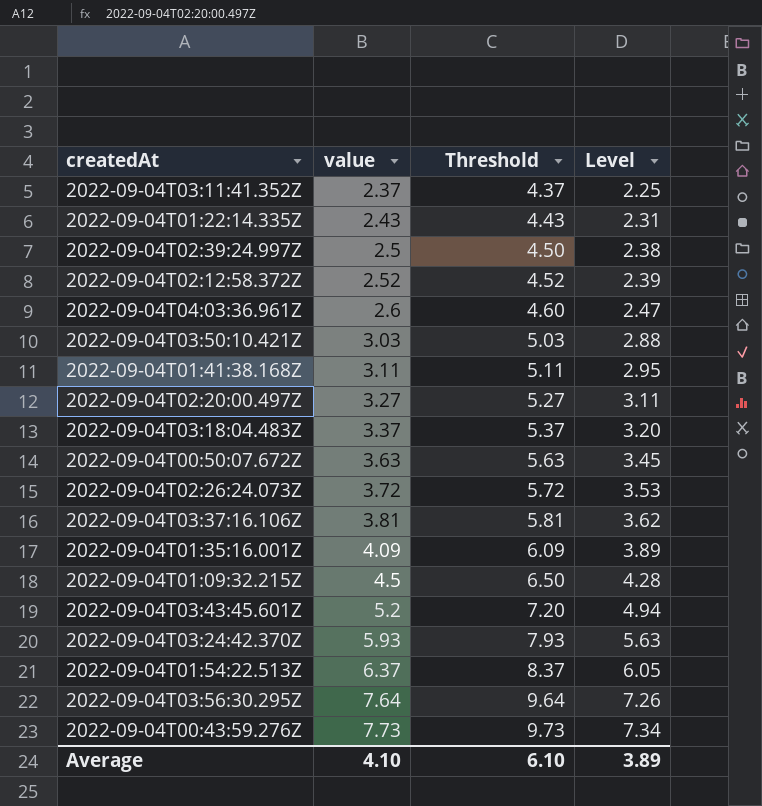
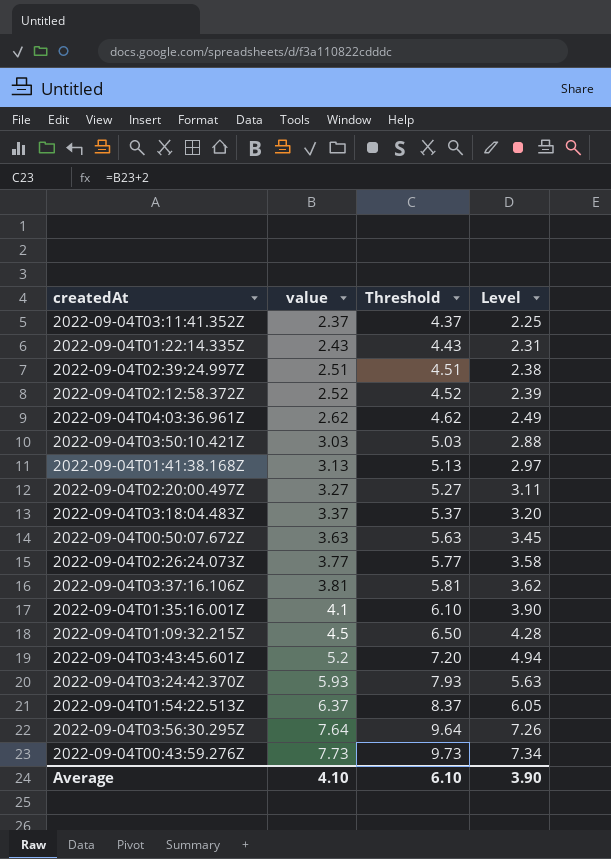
2022-09-04T02:39:24.997Z | value: 2.5 -> 2.51
2022-09-04T02:39:24.997Z | Threshold: 4.50 -> 4.51
2022-09-04T04:03:36.961Z | value: 2.6 -> 2.62
2022-09-04T04:03:36.961Z | Threshold: 4.60 -> 4.62
2022-09-04T04:03:36.961Z | Level: 2.47 -> 2.49
2022-09-04T01:41:38.168Z | value: 3.11 -> 3.13
2022-09-04T01:41:38.168Z | Threshold: 5.11 -> 5.13
2022-09-04T01:41:38.168Z | Level: 2.95 -> 2.97
2022-09-04T02:26:24.073Z | value: 3.72 -> 3.77
2022-09-04T02:26:24.073Z | Threshold: 5.72 -> 5.77
2022-09-04T02:26:24.073Z | Level: 3.53 -> 3.58
2022-09-04T01:35:16.001Z | value: 4.09 -> 4.1
2022-09-04T01:35:16.001Z | Threshold: 6.09 -> 6.10
2022-09-04T01:35:16.001Z | Level: 3.89 -> 3.90
Average | Level: 3.89 -> 3.90

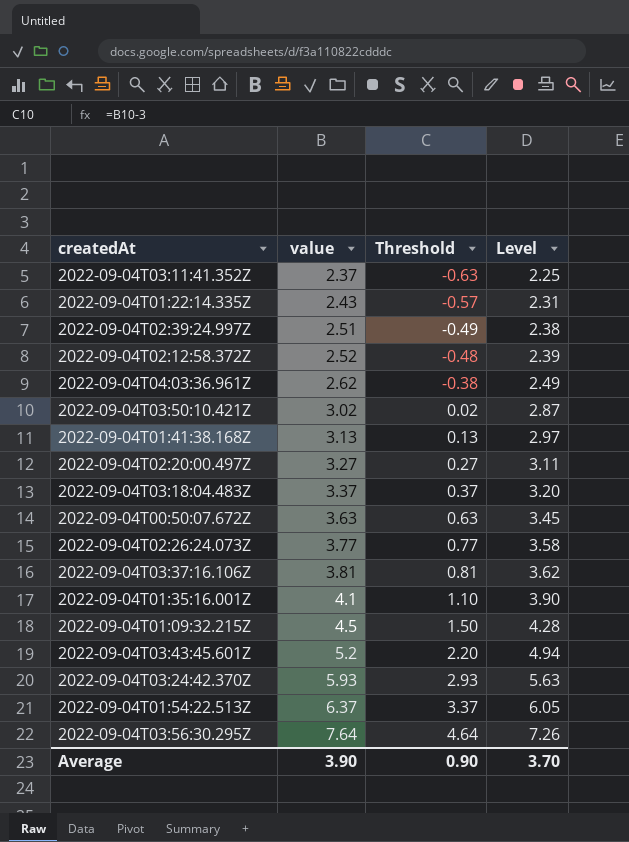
column Threshold | formula: [value] + 2 -> [value] - 3
row 2022-09-04T00:43:59.276Z: 7.73 | 9.73 | 7.34 -> none
2022-09-04T03:50:10.421Z | value: 3.03 -> 3.02
2022-09-04T03:50:10.421Z | Level: 2.88 -> 2.87
Average | value: 4.10 -> 3.90
Average | Threshold: 6.10 -> 0.90
Average | Level: 3.90 -> 3.70

